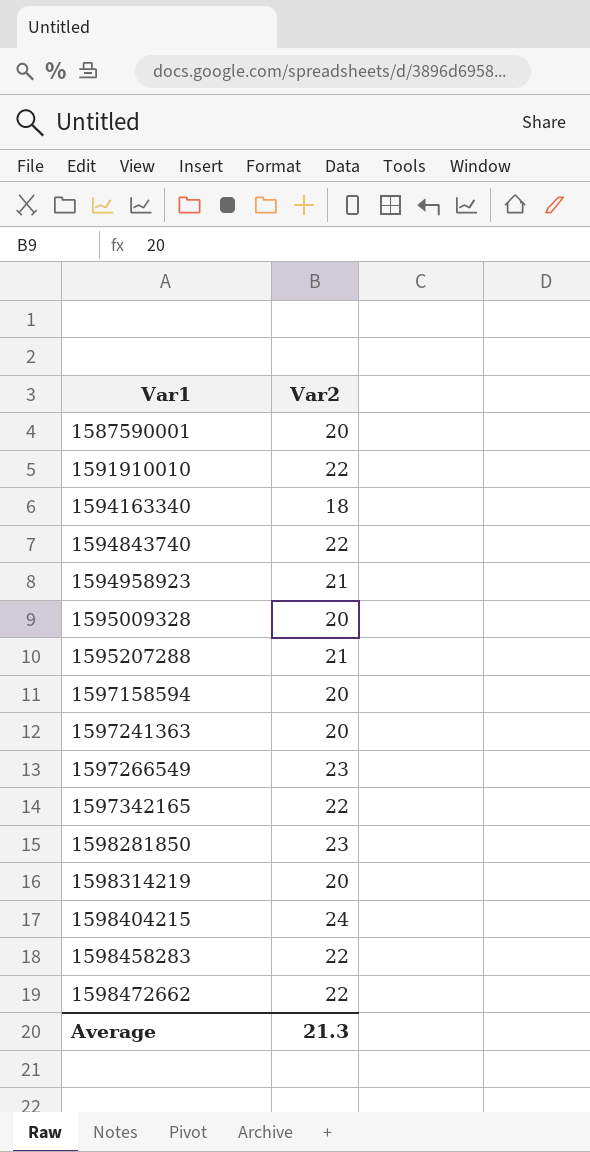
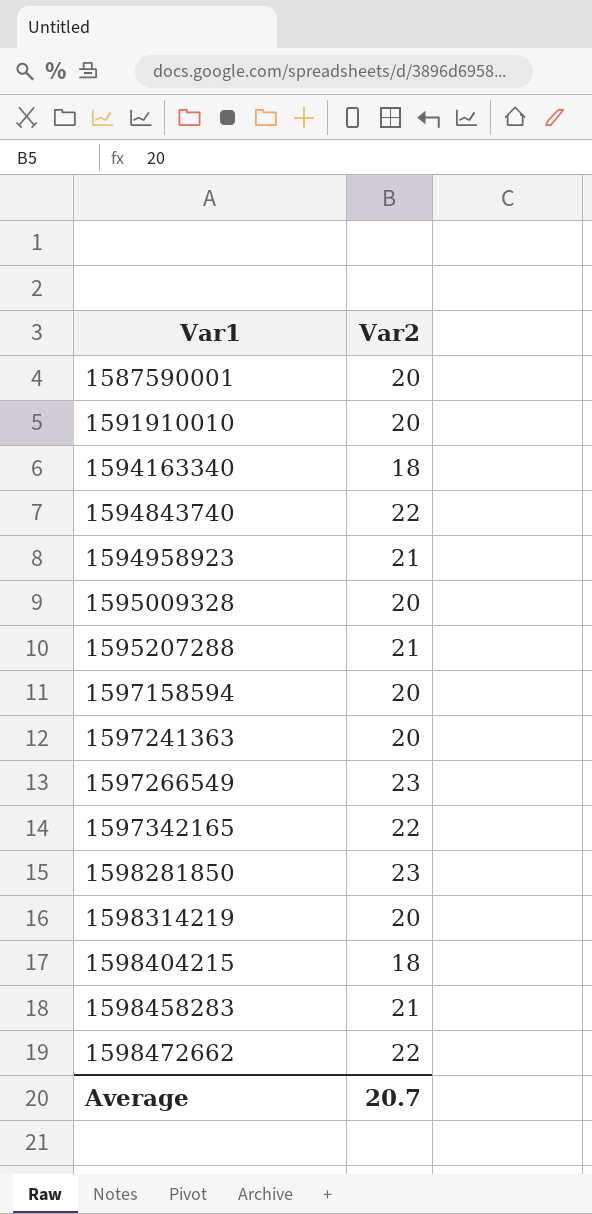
1591910010 | Var2: 22 -> 20
1598404215 | Var2: 24 -> 18
1598458283 | Var2: 22 -> 21
Average | Var2: 21.3 -> 20.7

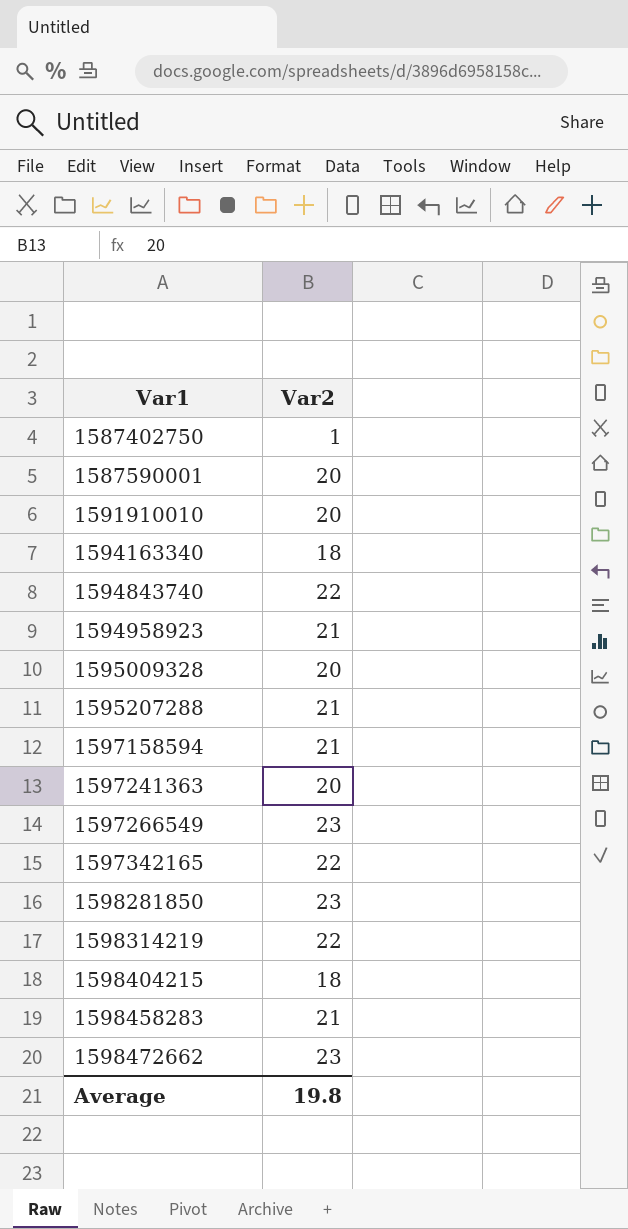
row 1587402750: none -> 1
1597158594 | Var2: 20 -> 21
1598314219 | Var2: 20 -> 22
1598472662 | Var2: 22 -> 23
Average | Var2: 20.7 -> 19.8

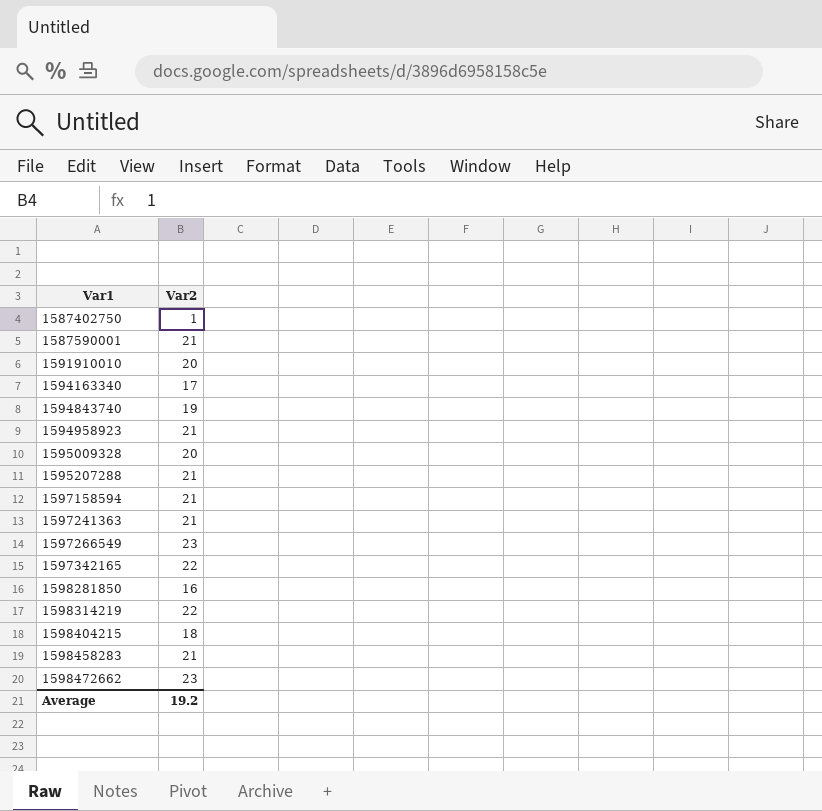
1587590001 | Var2: 20 -> 21
1594163340 | Var2: 18 -> 17
1594843740 | Var2: 22 -> 19
1597241363 | Var2: 20 -> 21
1598281850 | Var2: 23 -> 16
Average | Var2: 19.8 -> 19.2

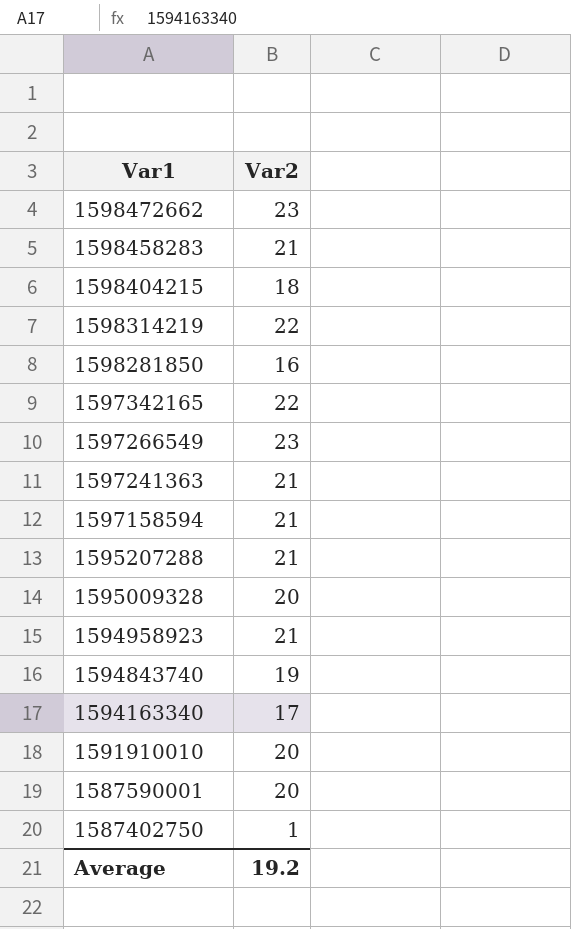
row order: Var1 ascending -> Var1 descending
1587590001 | Var2: 21 -> 20

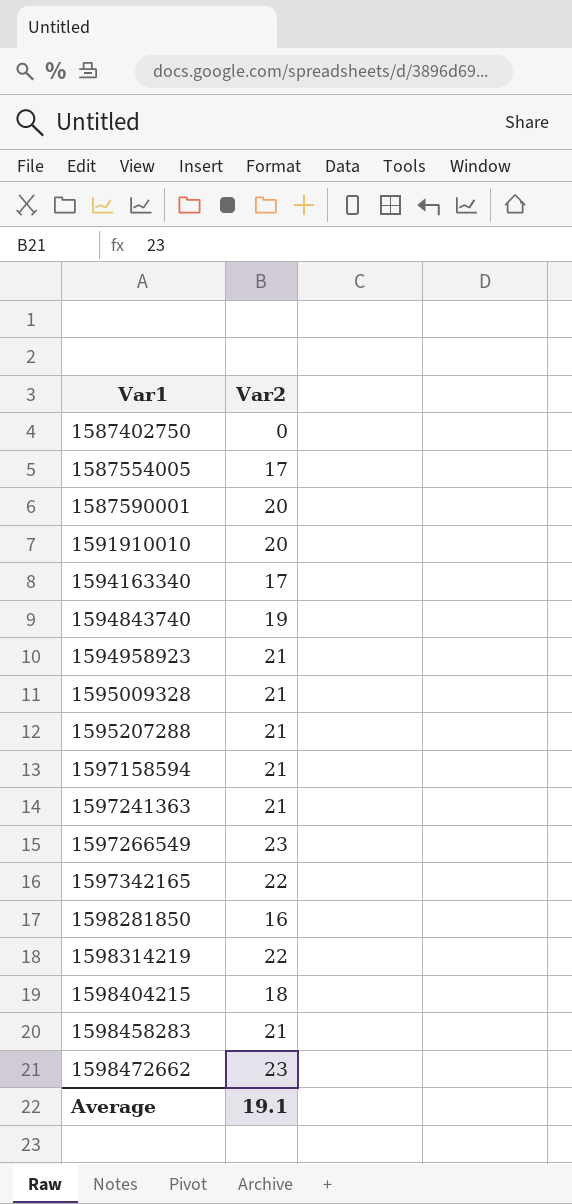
row order: Var1 descending -> Var1 ascending
1587402750 | Var2: 1 -> 0
row 1587554005: none -> 17
1595009328 | Var2: 20 -> 21
Average | Var2: 19.2 -> 19.1

